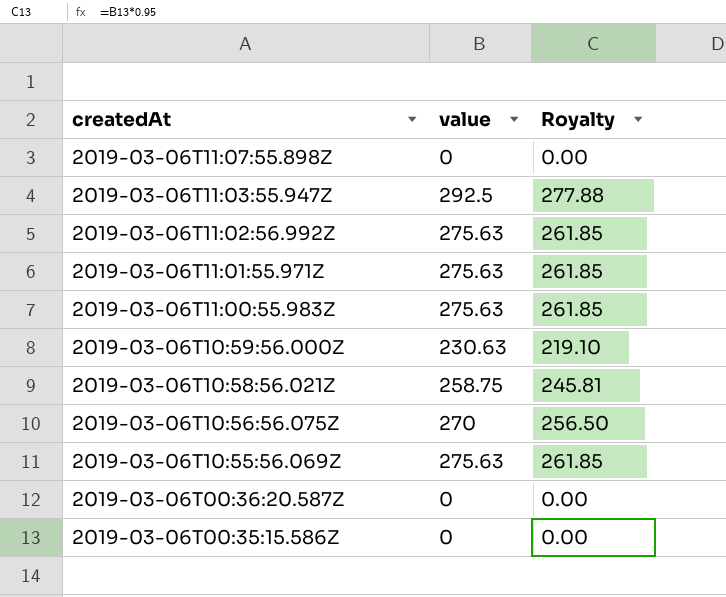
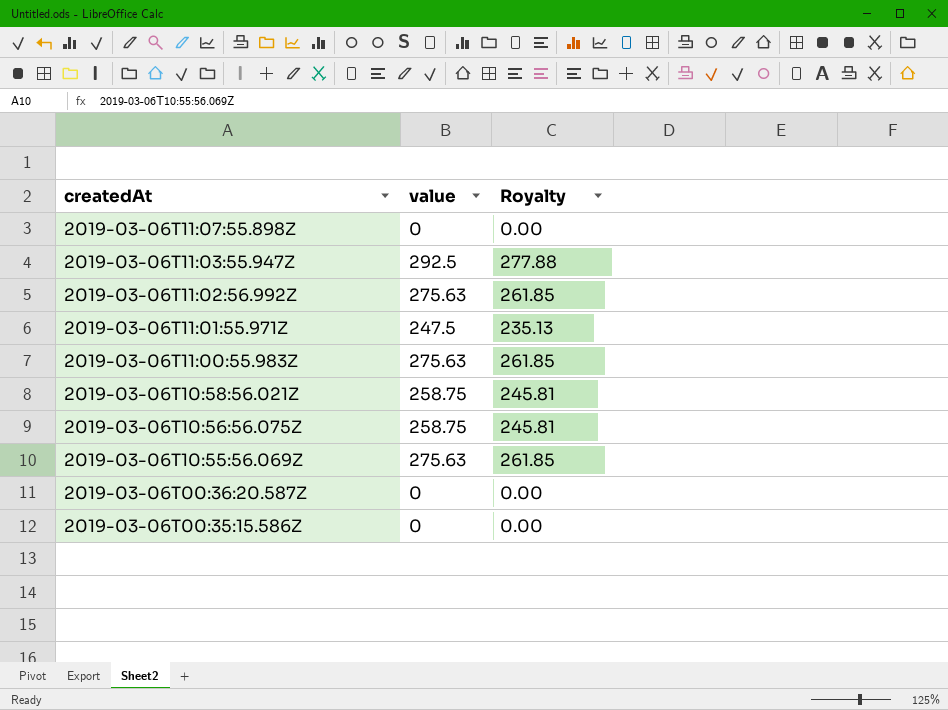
row 2019-03-06T10:59:56.000Z: 230.63 | 219.10 -> none
2019-03-06T11:01:55.971Z | value: 275.63 -> 247.5
2019-03-06T11:01:55.971Z | Royalty: 261.85 -> 235.13
2019-03-06T10:56:56.075Z | value: 270 -> 258.75
2019-03-06T10:56:56.075Z | Royalty: 256.50 -> 245.81

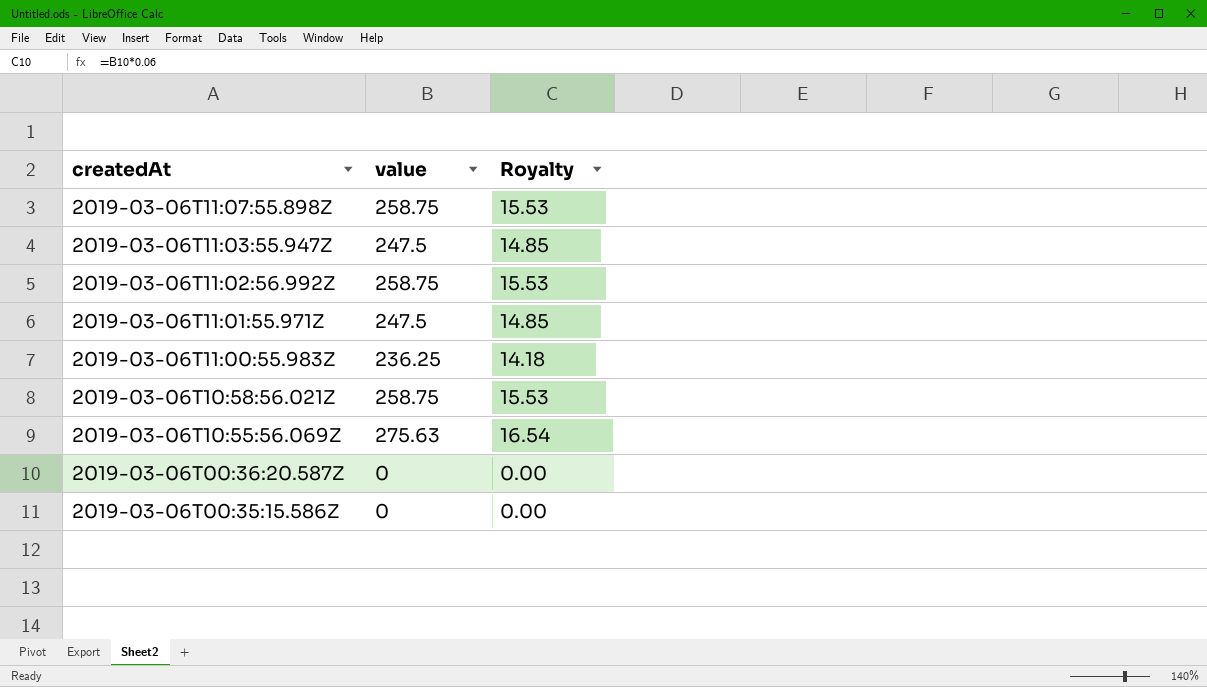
column Royalty | formula: [value] * 0.95 -> [value] * 0.06
row 2019-03-06T10:56:56.075Z: 258.75 | 245.81 -> none
2019-03-06T11:07:55.898Z | value: 0 -> 258.75
2019-03-06T11:03:55.947Z | value: 292.5 -> 247.5
2019-03-06T11:02:56.992Z | value: 275.63 -> 258.75
2019-03-06T11:00:55.983Z | value: 275.63 -> 236.25

